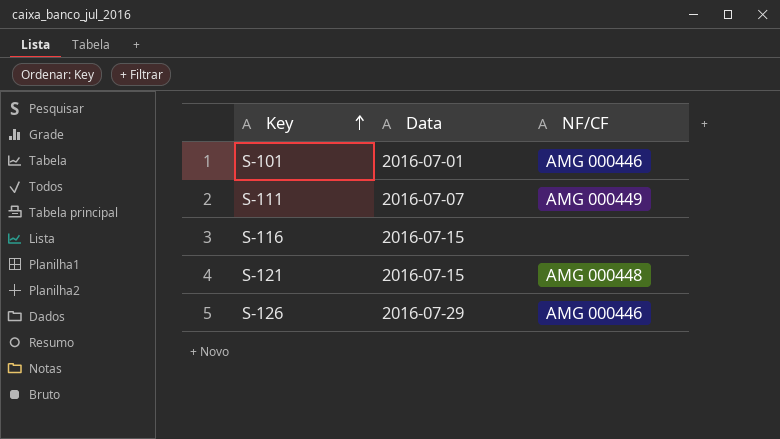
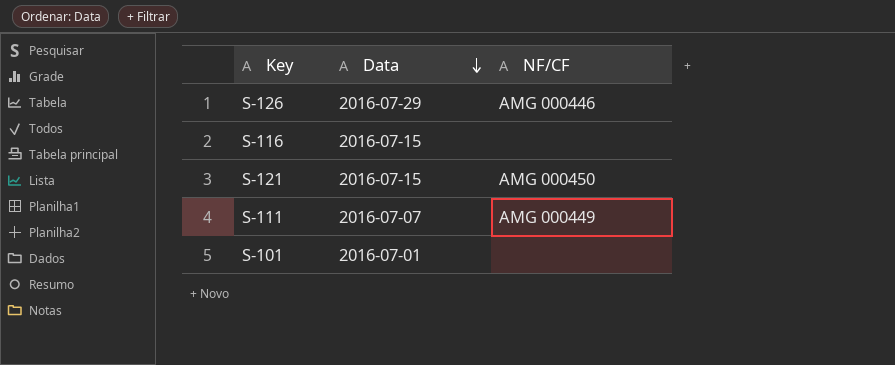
row order: Key ascending -> Data descending
S-121 | NF/CF: AMG 000448 -> AMG 000450
S-101 | NF/CF: AMG 000446 -> none

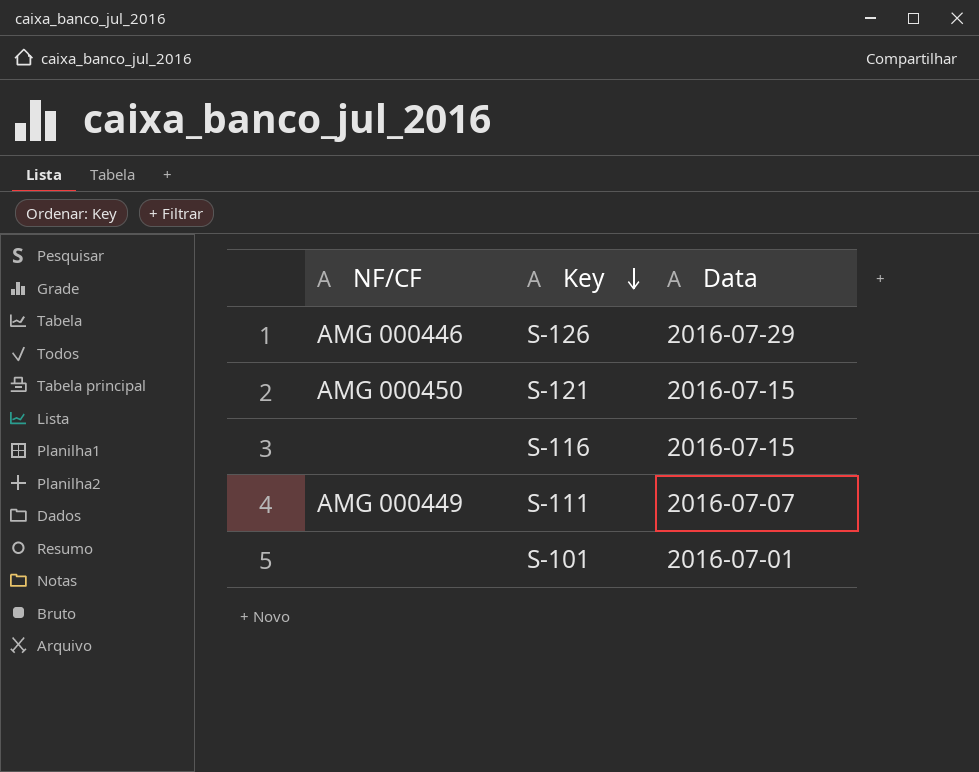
row order: Data descending -> Key descending
column NF/CF | position: 3 -> 1

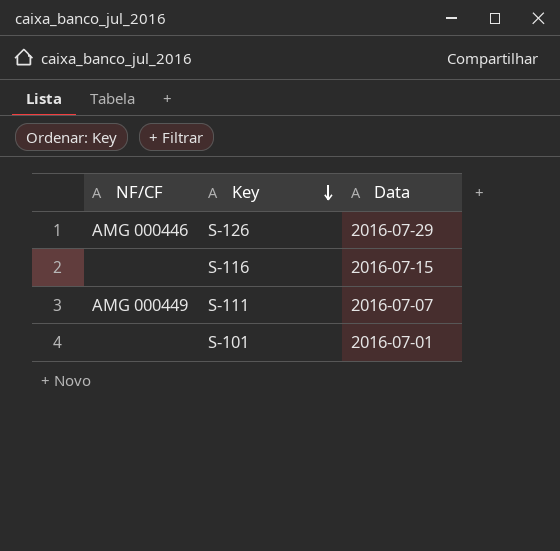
row S-121: AMG 000450 | 2016-07-15 -> none

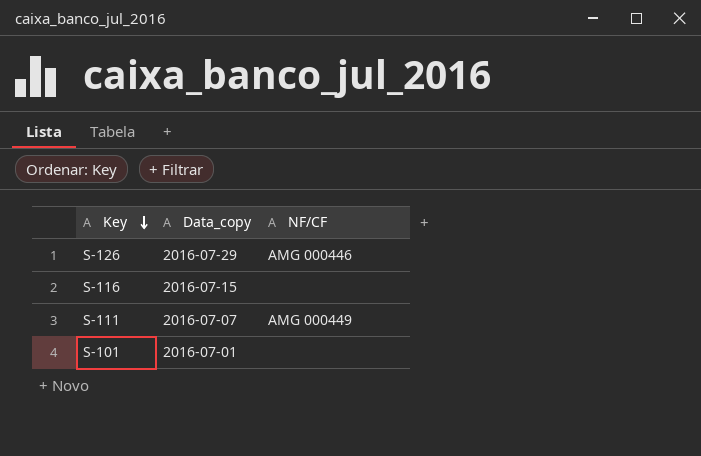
column name: Data -> Data_copy
column NF/CF | position: 1 -> 3

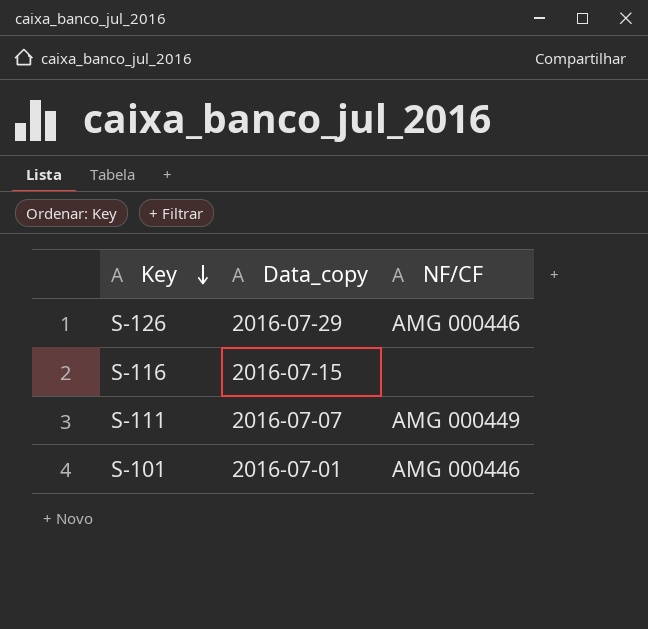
S-101 | NF/CF: none -> AMG 000446

